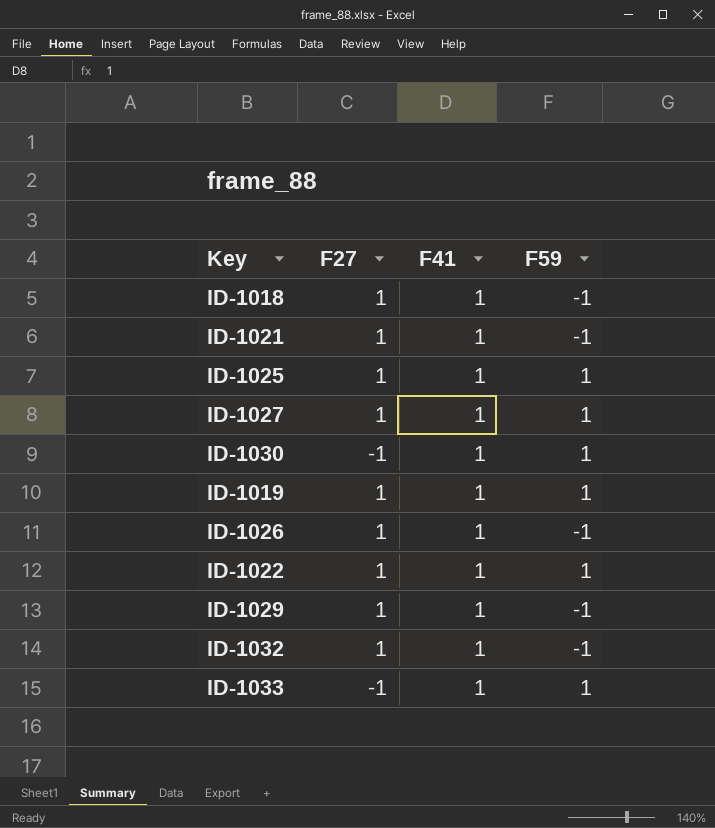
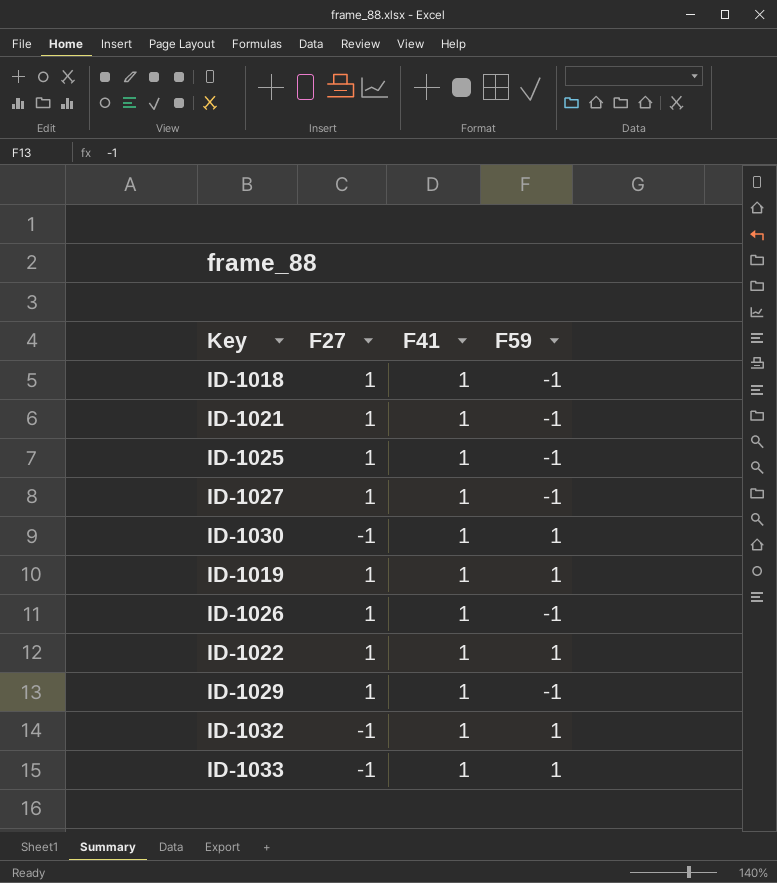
ID-1025 | F59: 1 -> -1
ID-1027 | F59: 1 -> -1
ID-1032 | F27: 1 -> -1
ID-1032 | F59: -1 -> 1

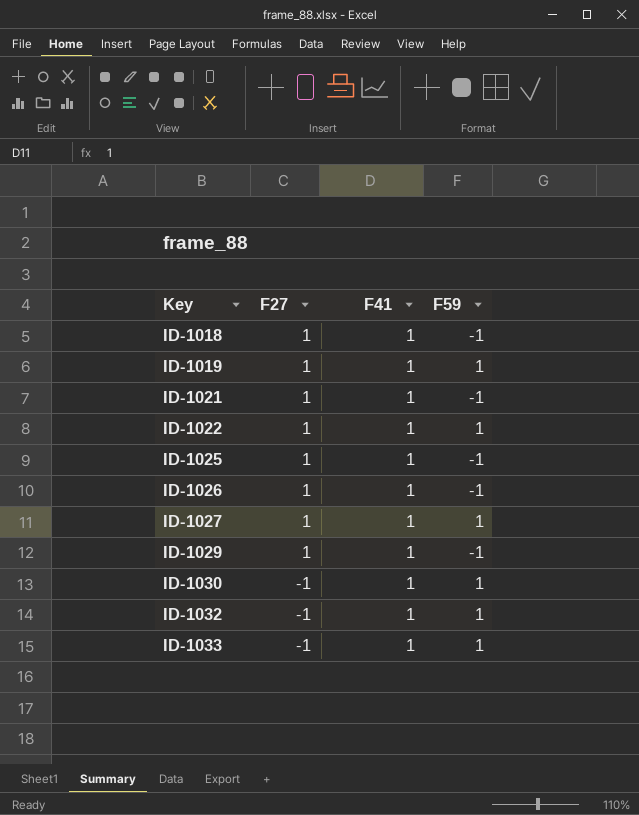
row order: none -> Key ascending
ID-1027 | F59: -1 -> 1

